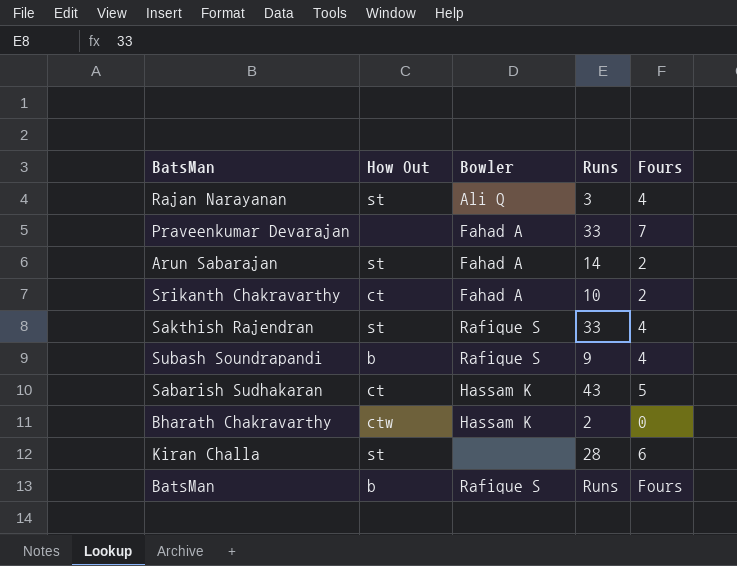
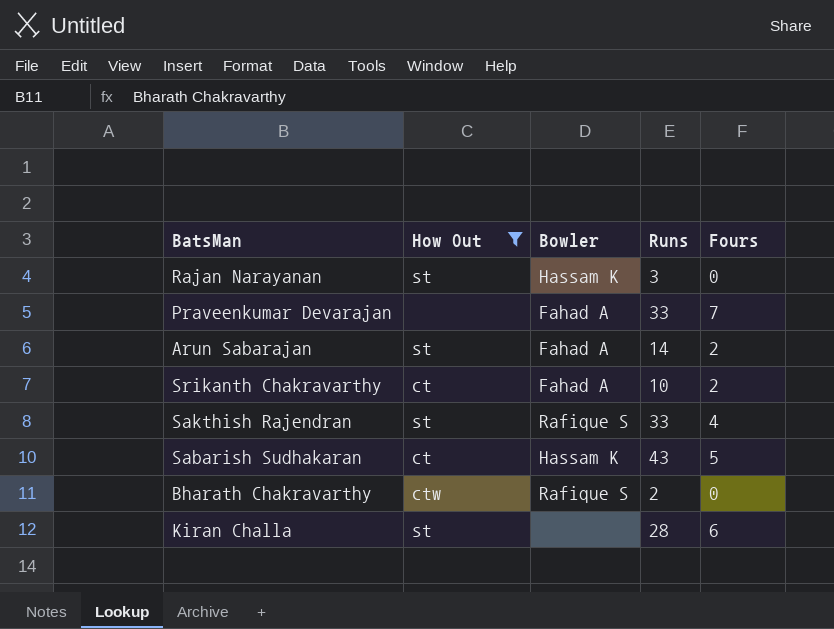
filter: none -> How Out != b
Rajan Narayanan | Bowler: Ali Q -> Hassam K
Rajan Narayanan | Fours: 4 -> 0
Bharath Chakravarthy | Bowler: Hassam K -> Rafique S

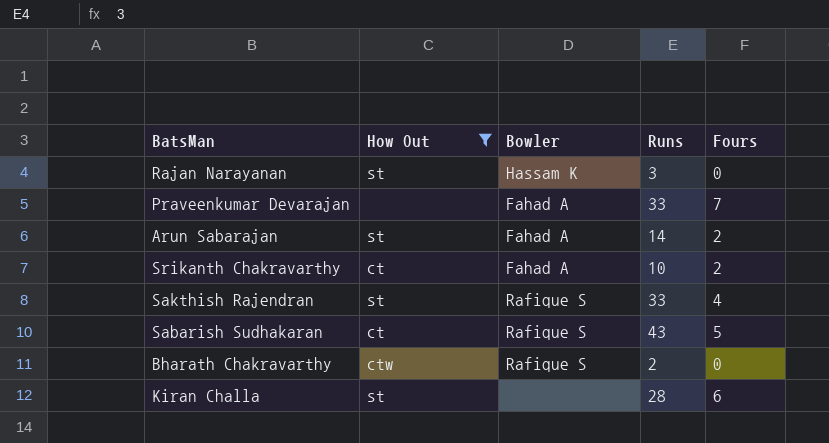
Sabarish Sudhakaran | Bowler: Hassam K -> Rafique S

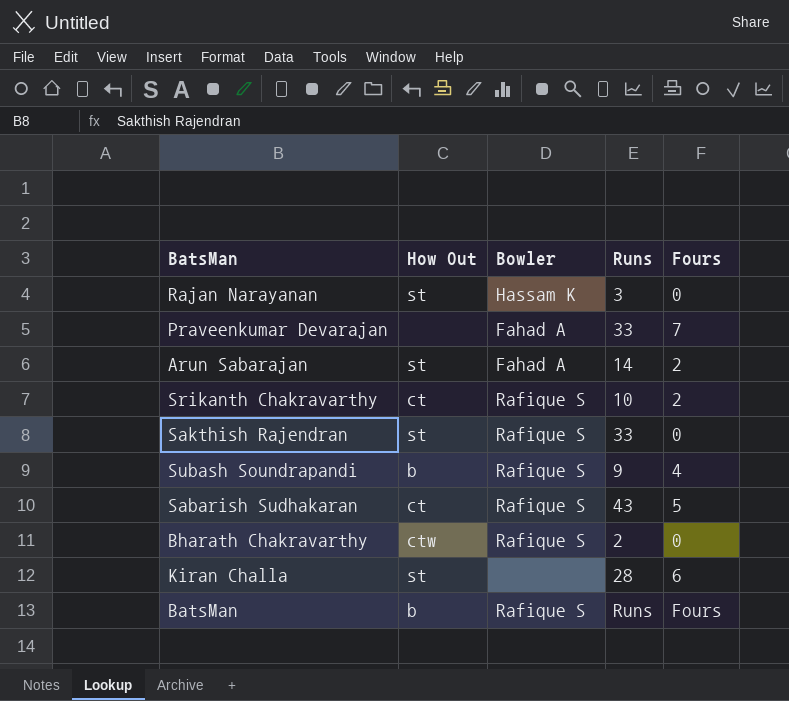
filter: How Out != b -> none
Srikanth Chakravarthy | Bowler: Fahad A -> Rafique S
Sakthish Rajendran | Fours: 4 -> 0

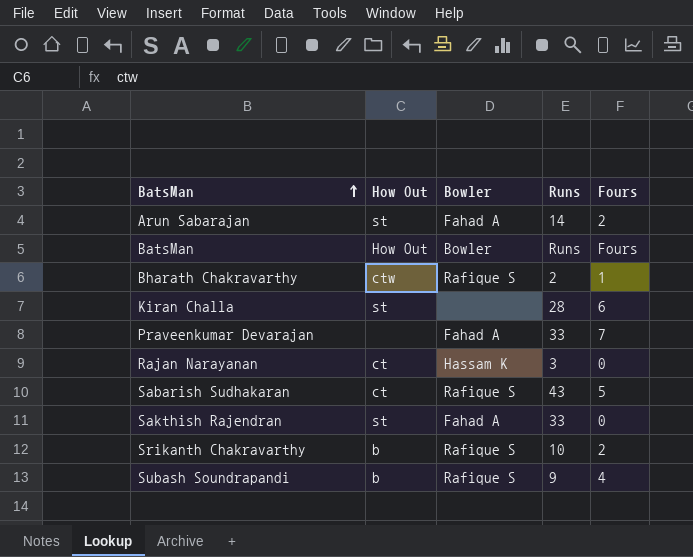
row order: none -> BatsMan ascending
BatsMan | How Out: b -> How Out
BatsMan | Bowler: Rafique S -> Bowler
Bharath Chakravarthy | Fours: 0 -> 1
Rajan Narayanan | How Out: st -> ct
Sakthish Rajendran | Bowler: Rafique S -> Fahad A
Srikanth Chakravarthy | How Out: ct -> b

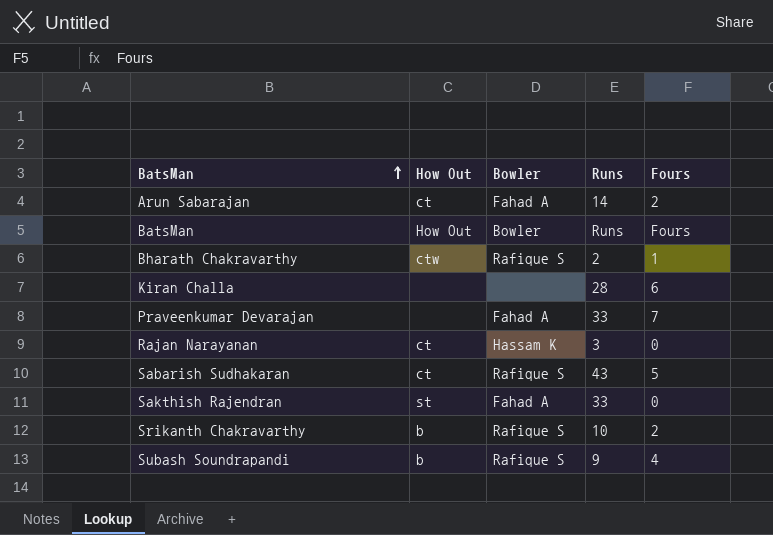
Arun Sabarajan | How Out: st -> ct
Kiran Challa | How Out: st -> none

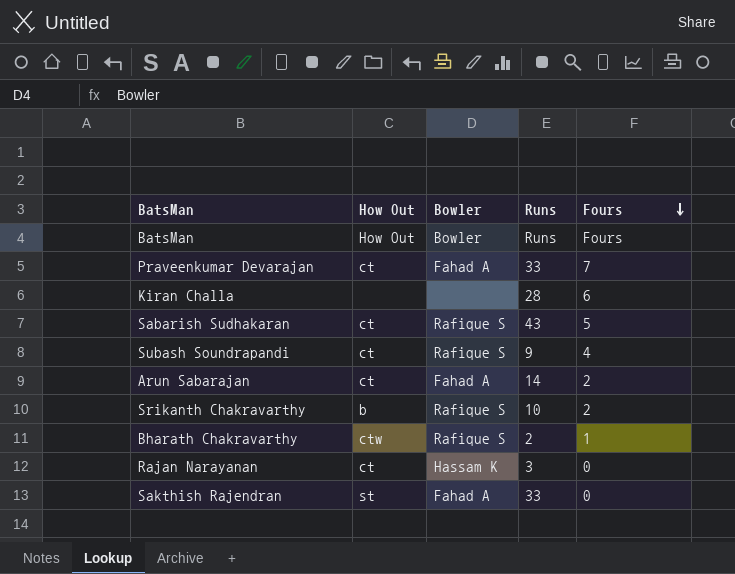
row order: BatsMan ascending -> Fours descending
Praveenkumar Devarajan | How Out: none -> ct
Subash Soundrapandi | How Out: b -> ct

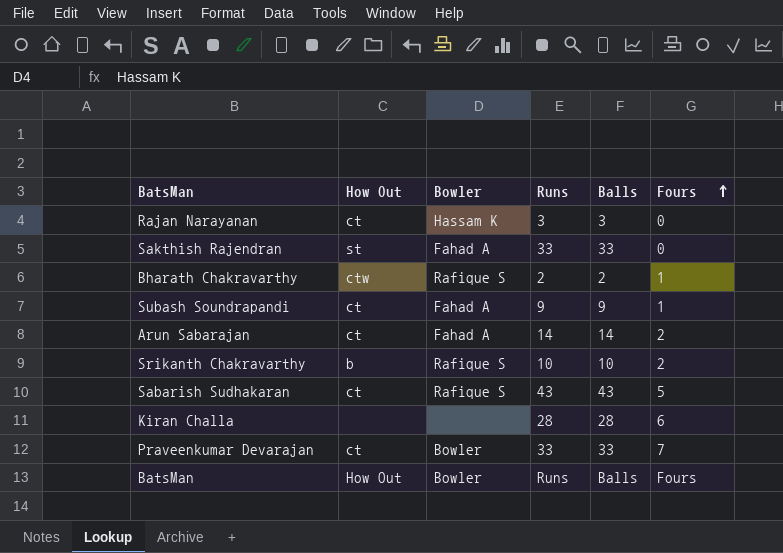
row order: Fours descending -> Fours ascending
column Balls | position: none -> 5
Subash Soundrapandi | Bowler: Rafique S -> Fahad A
Subash Soundrapandi | Fours: 4 -> 1
Praveenkumar Devarajan | Bowler: Fahad A -> Bowler

